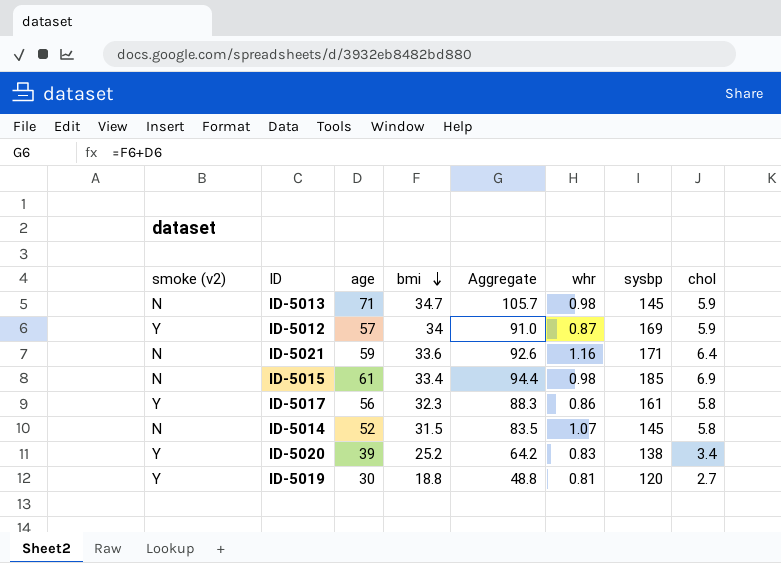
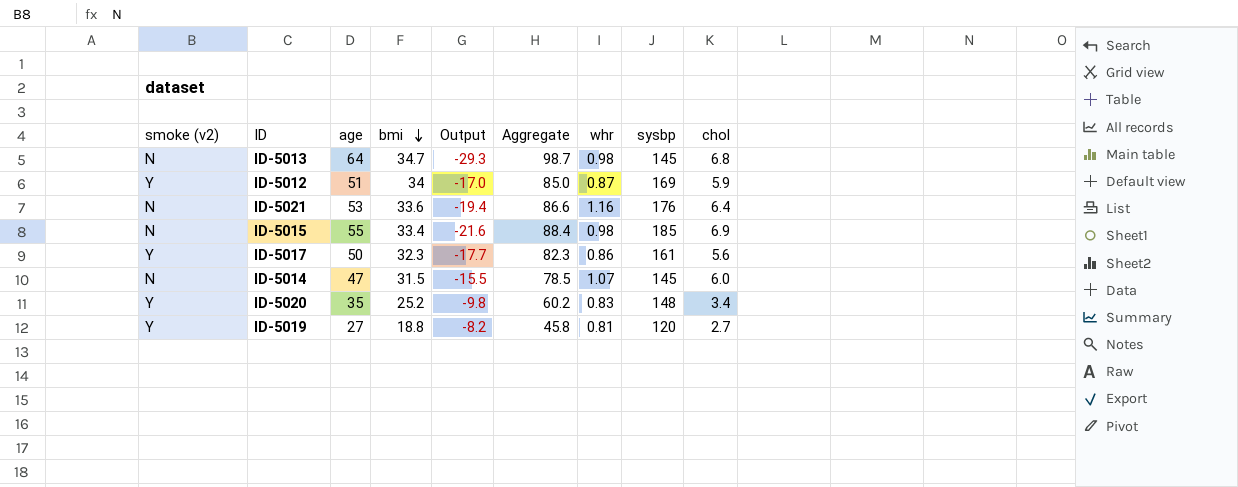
column Output | formula: none -> [bmi] - [age]
ID-5013 | age: 71 -> 64
ID-5013 | Aggregate: 105.7 -> 98.7
ID-5013 | chol: 5.9 -> 6.8
ID-5012 | age: 57 -> 51
ID-5012 | Aggregate: 91.0 -> 85.0
ID-5021 | age: 59 -> 53
ID-5021 | Aggregate: 92.6 -> 86.6
ID-5021 | sysbp: 171 -> 176
ID-5015 | age: 61 -> 55
ID-5015 | Aggregate: 94.4 -> 88.4
ID-5017 | age: 56 -> 50
ID-5017 | Aggregate: 88.3 -> 82.3
ID-5017 | chol: 5.8 -> 5.6
ID-5014 | age: 52 -> 47
ID-5014 | Aggregate: 83.5 -> 78.5
ID-5014 | chol: 5.8 -> 6.0
ID-5020 | age: 39 -> 35
ID-5020 | Aggregate: 64.2 -> 60.2
ID-5020 | sysbp: 138 -> 148
ID-5019 | age: 30 -> 27
ID-5019 | Aggregate: 48.8 -> 45.8

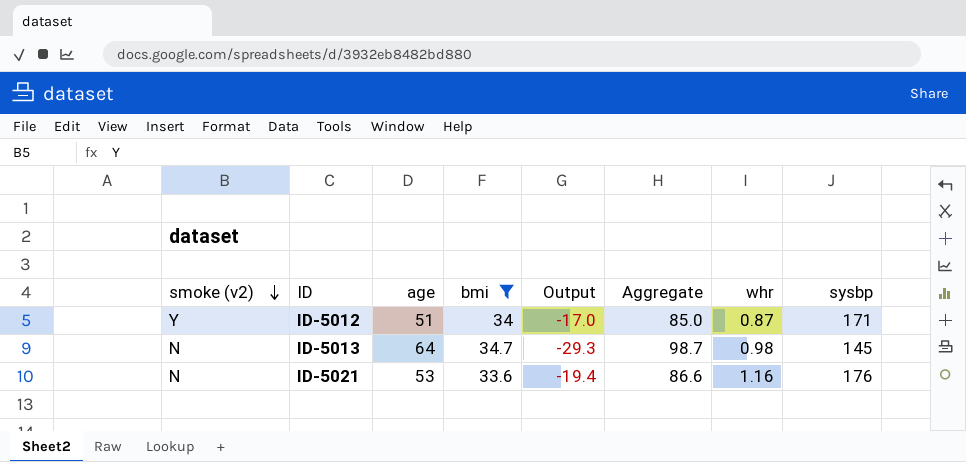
filter: none -> bmi >= 33.6
row order: bmi descending -> smoke (v2) descending
column chol | position: 9 -> none
ID-5012 | sysbp: 169 -> 171

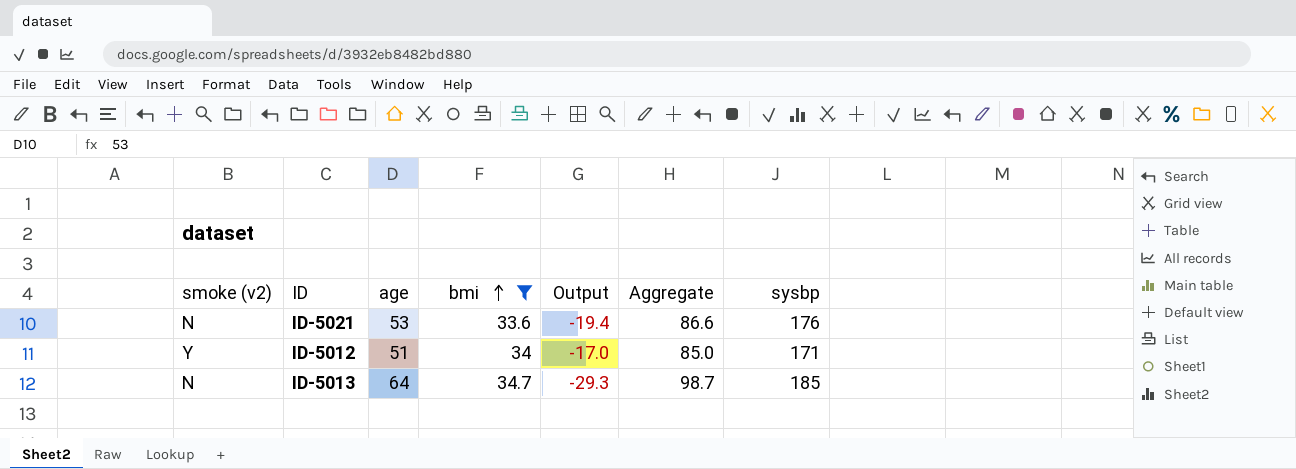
row order: smoke (v2) descending -> bmi ascending
column whr | position: 7 -> none
ID-5013 | sysbp: 145 -> 185

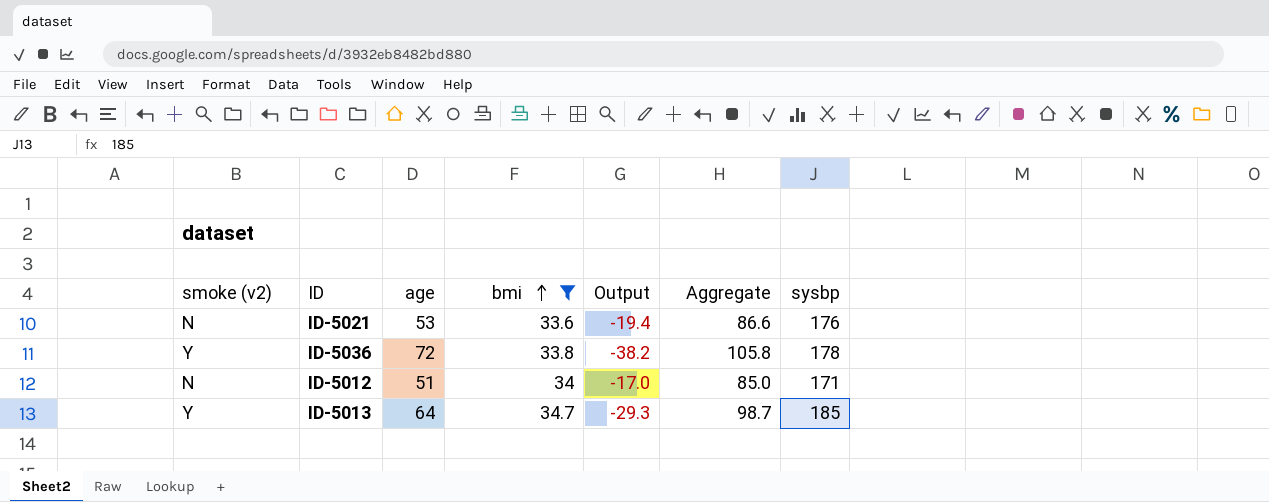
row ID-5036: none -> Y | 72 | 33.8 | -38.2 | 105.8 | 178
ID-5012 | smoke (v2): Y -> N
ID-5013 | smoke (v2): N -> Y

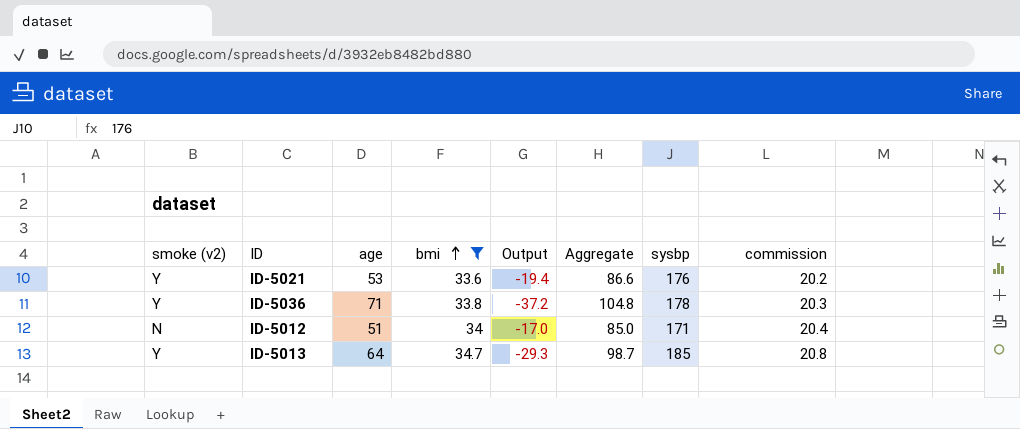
column commission | formula: none -> [bmi] * 0.6
ID-5021 | smoke (v2): N -> Y
ID-5036 | age: 72 -> 71
ID-5036 | Output: -38.2 -> -37.2
ID-5036 | Aggregate: 105.8 -> 104.8

